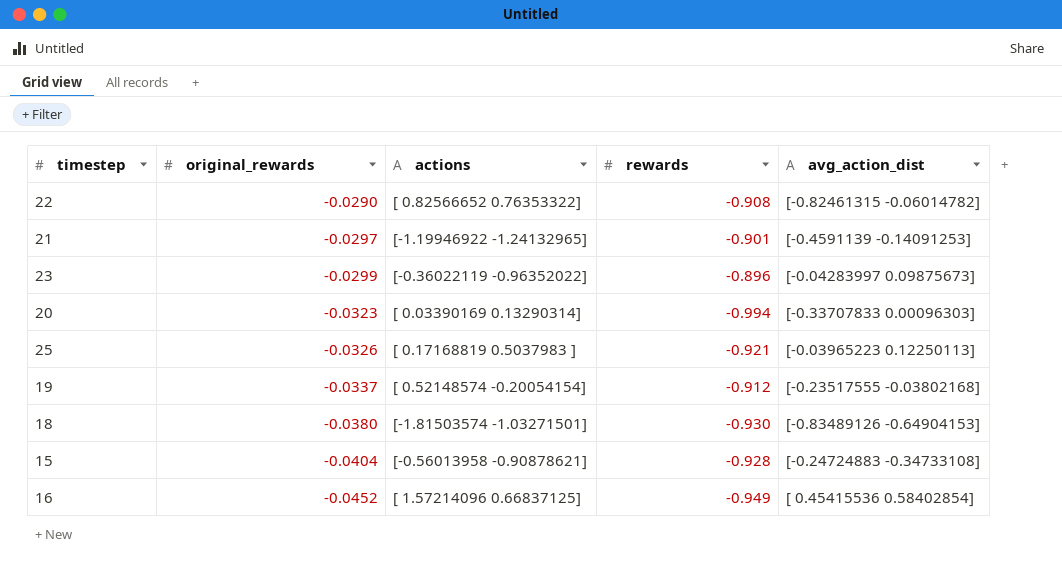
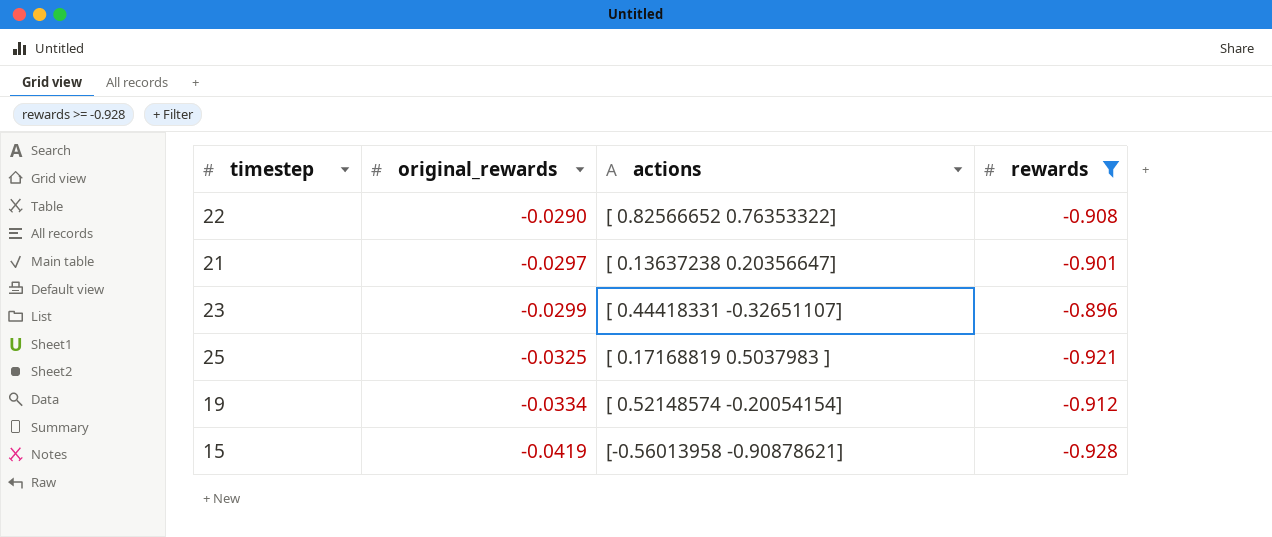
filter: none -> rewards >= -0.928
column avg_action_dist | position: 5 -> none
21 | actions: [-1.19946922 -1.24132965] -> [ 0.13637238 0.20356647]
23 | actions: [-0.36022119 -0.96352022] -> [ 0.44418331 -0.32651107]
25 | original_rewards: -0.0326 -> -0.0325
19 | original_rewards: -0.0337 -> -0.0334
15 | original_rewards: -0.0404 -> -0.0419

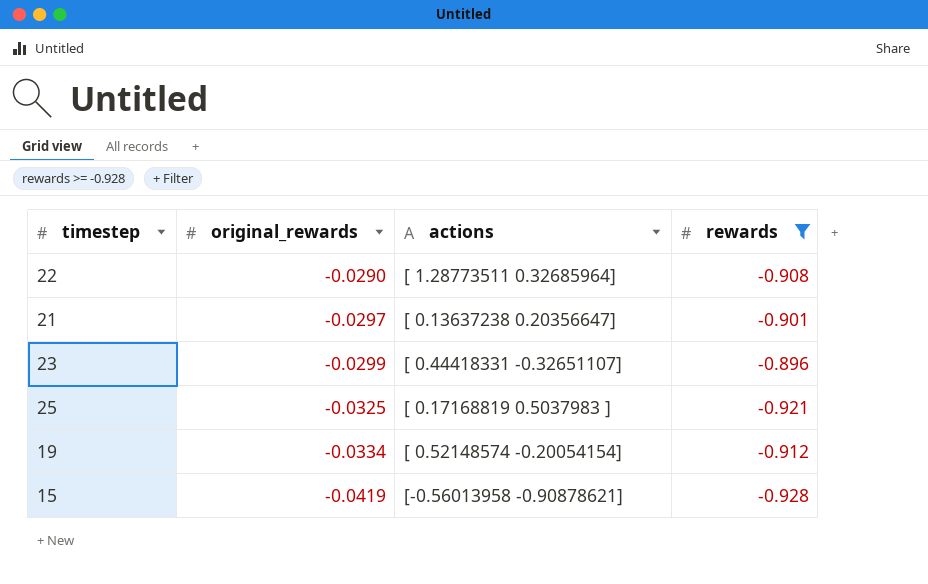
22 | actions: [ 0.82566652 0.76353322] -> [ 1.28773511 0.32685964]

